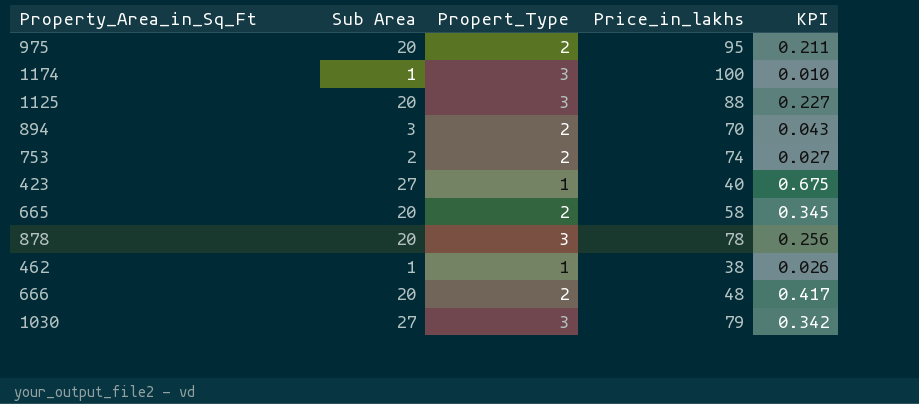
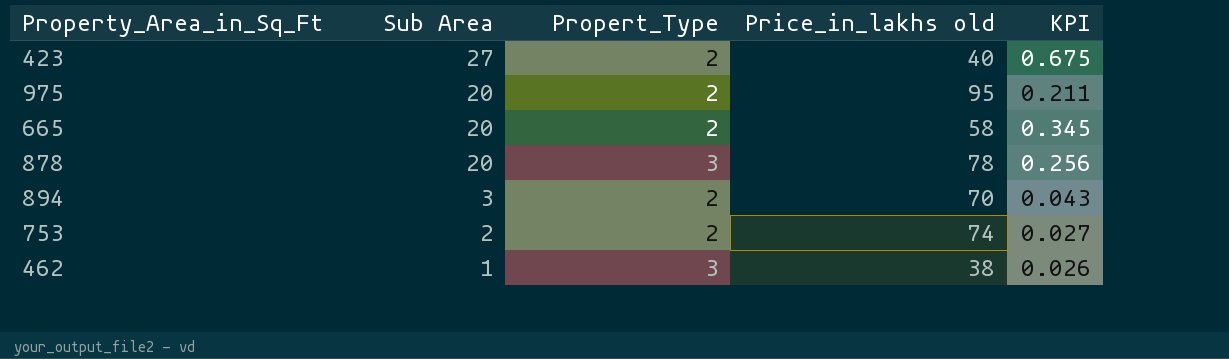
row order: none -> Sub Area descending
column name: Price_in_lakhs -> Price_in_lakhs old
row 1174: 1 | 3 | 100 | 0.010 -> none
row 1125: 20 | 3 | 88 | 0.227 -> none
row 666: 20 | 2 | 48 | 0.417 -> none
row 1030: 27 | 3 | 79 | 0.342 -> none
423 | Propert_Type: 1 -> 2
462 | Propert_Type: 1 -> 3

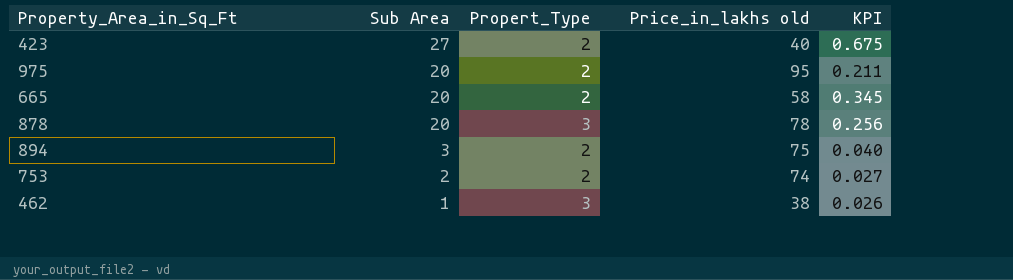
894 | Price_in_lakhs old: 70 -> 75
894 | KPI: 0.043 -> 0.040

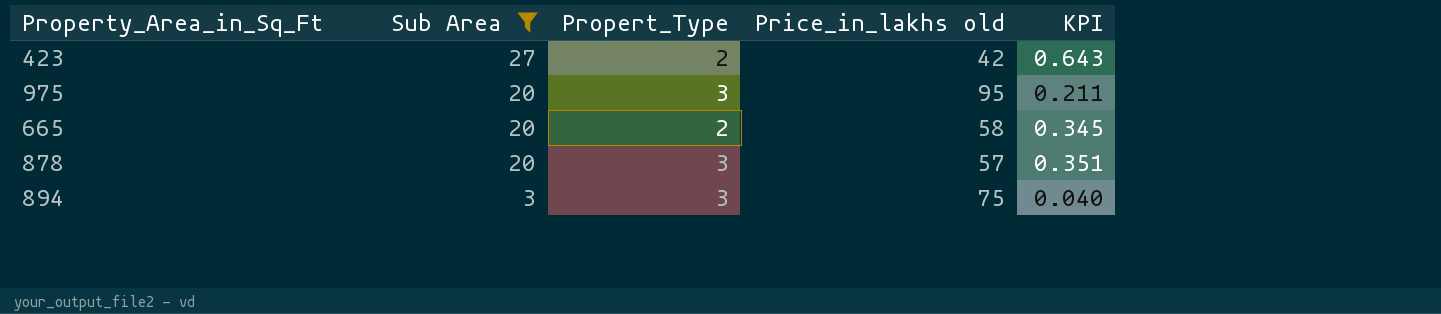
filter: none -> Sub Area >= 3
423 | Price_in_lakhs old: 40 -> 42
423 | KPI: 0.675 -> 0.643
975 | Propert_Type: 2 -> 3
878 | Price_in_lakhs old: 78 -> 57
878 | KPI: 0.256 -> 0.351
894 | Propert_Type: 2 -> 3

